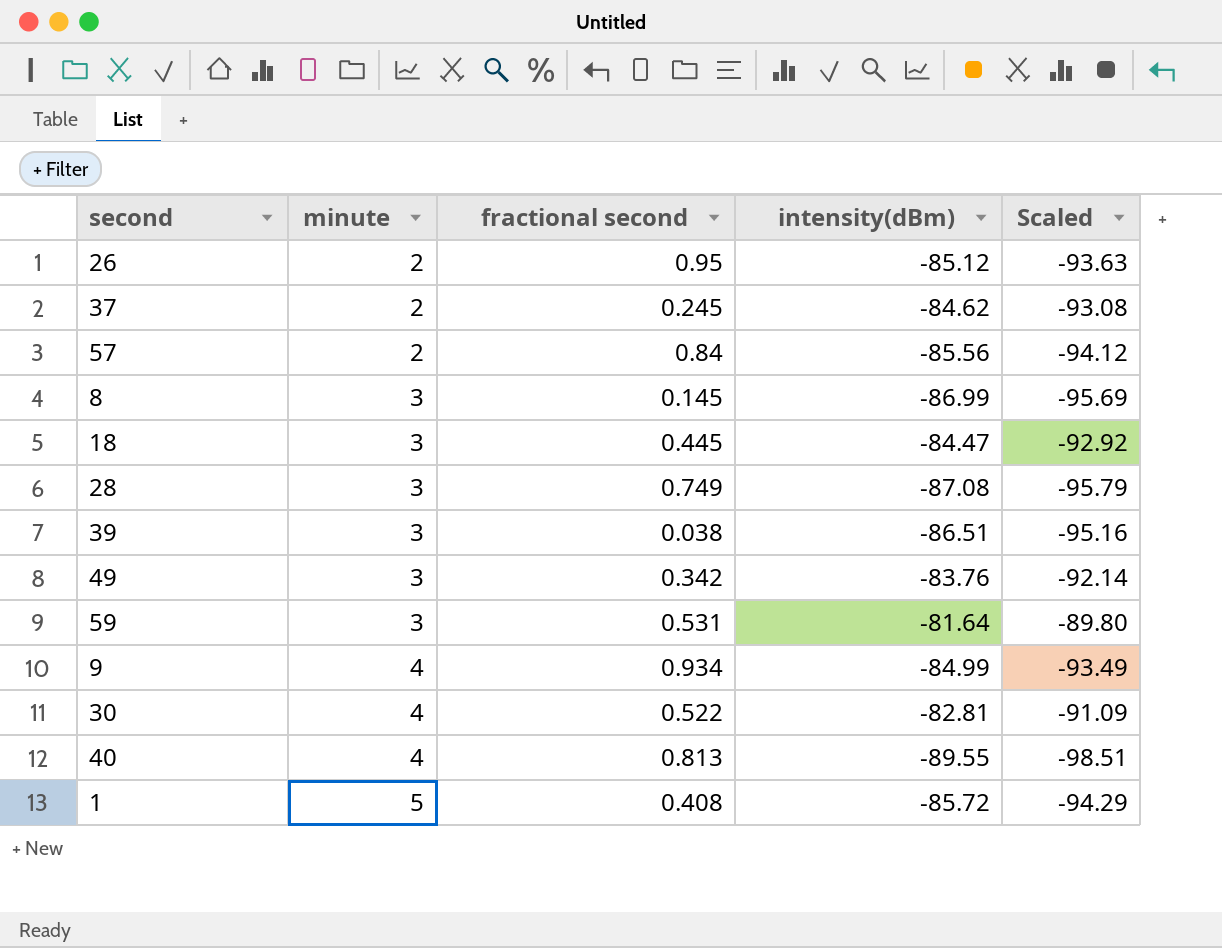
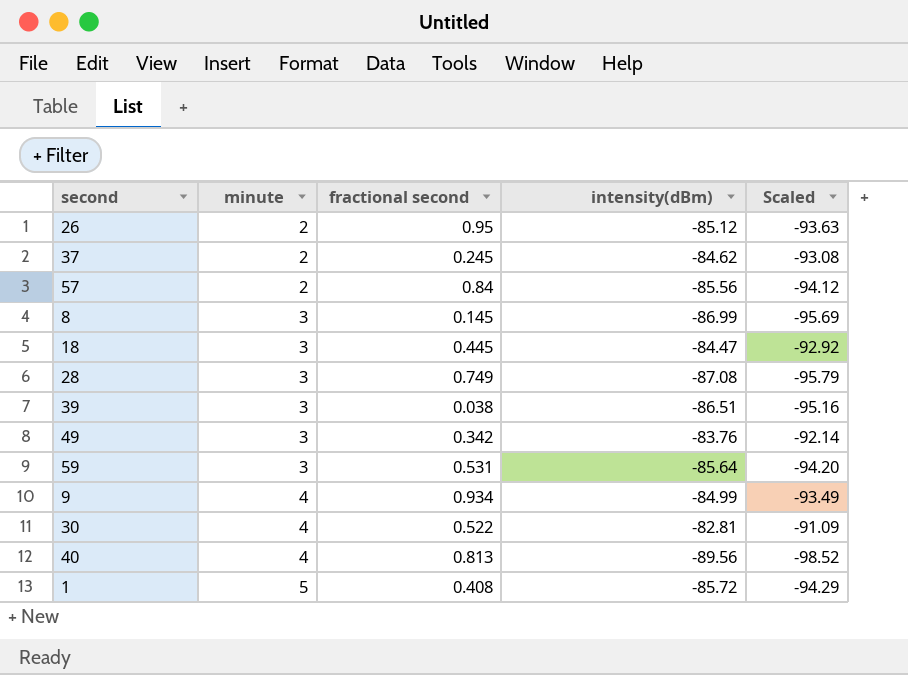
59 | intensity(dBm): -81.64 -> -85.64
59 | Scaled: -89.80 -> -94.20
40 | intensity(dBm): -89.55 -> -89.56
40 | Scaled: -98.51 -> -98.52

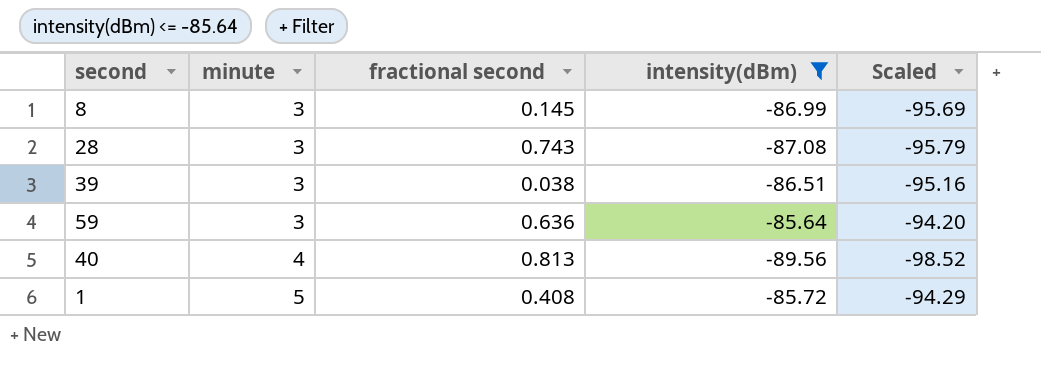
filter: none -> intensity(dBm) <= -85.64
28 | fractional second: 0.749 -> 0.743
59 | fractional second: 0.531 -> 0.636

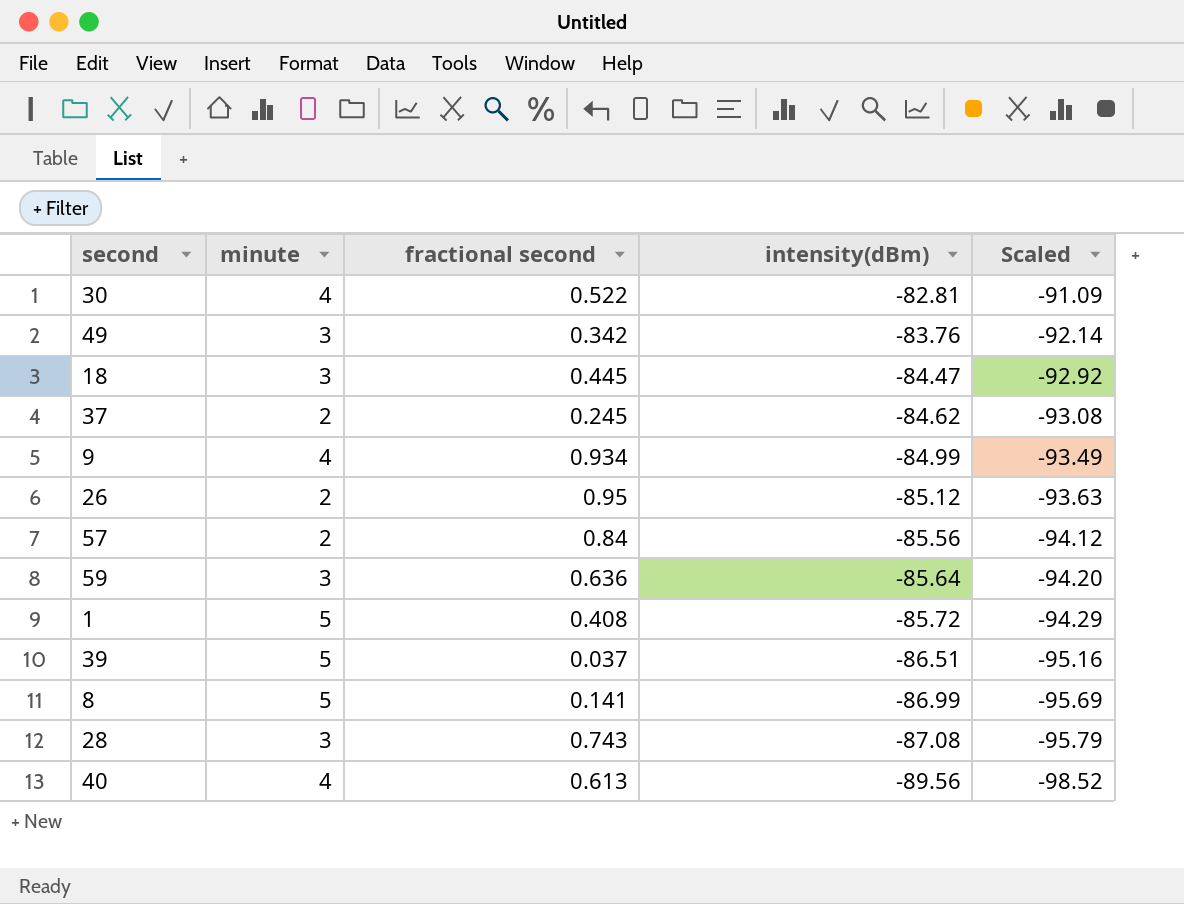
filter: intensity(dBm) <= -85.64 -> none
row order: minute ascending -> intensity(dBm) descending
39 | minute: 3 -> 5
39 | fractional second: 0.038 -> 0.037
8 | minute: 3 -> 5
8 | fractional second: 0.145 -> 0.141
40 | fractional second: 0.813 -> 0.613

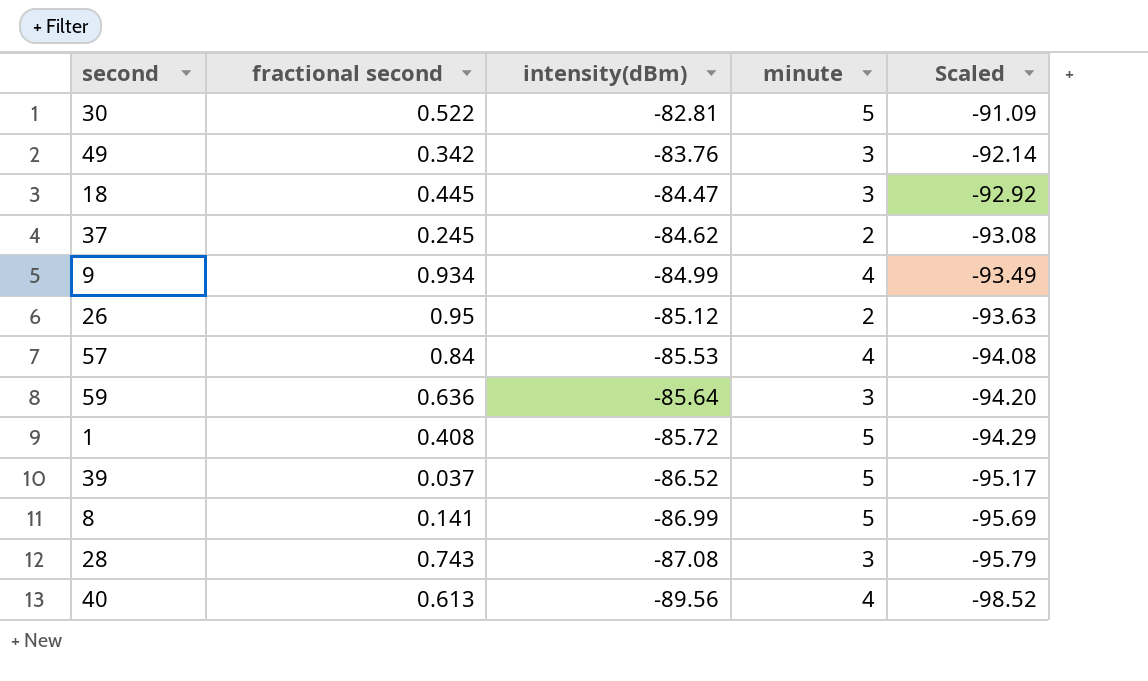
column minute | position: 2 -> 4
30 | minute: 4 -> 5
57 | intensity(dBm): -85.56 -> -85.53
57 | minute: 2 -> 4
57 | Scaled: -94.12 -> -94.08
39 | intensity(dBm): -86.51 -> -86.52
39 | Scaled: -95.16 -> -95.17

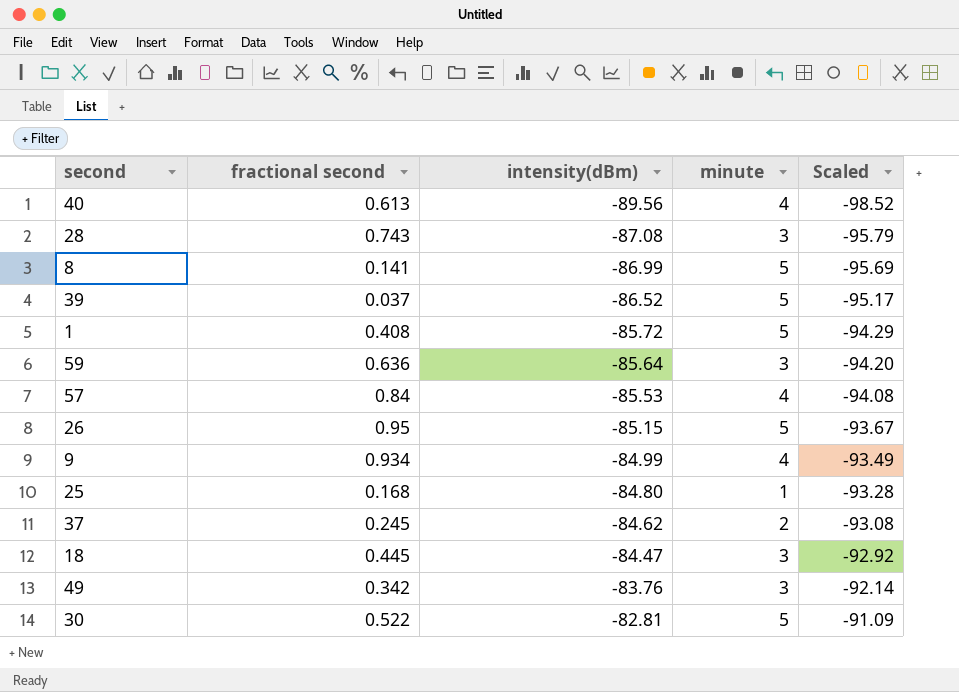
row order: intensity(dBm) descending -> intensity(dBm) ascending
26 | intensity(dBm): -85.12 -> -85.15
26 | minute: 2 -> 5
26 | Scaled: -93.63 -> -93.67
row 25: none -> 0.168 | -84.80 | 1 | -93.28

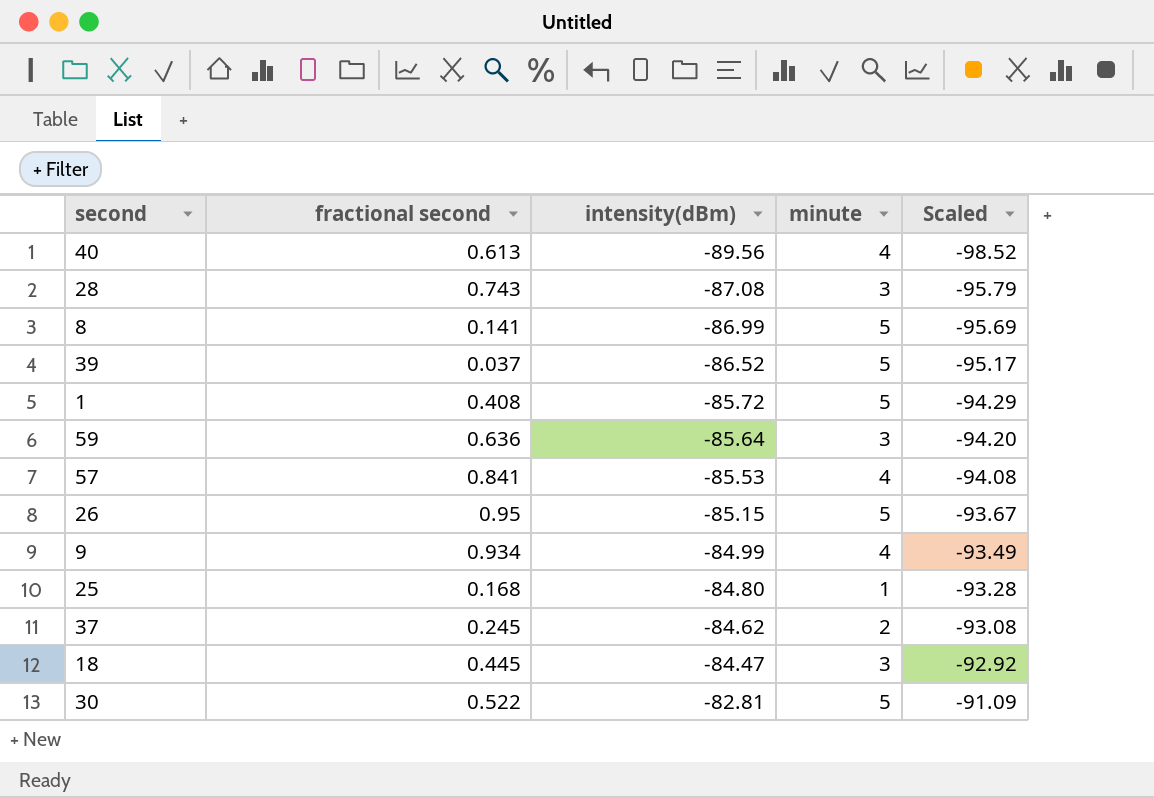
row 49: 0.342 | -83.76 | 3 | -92.14 -> none
57 | fractional second: 0.84 -> 0.841

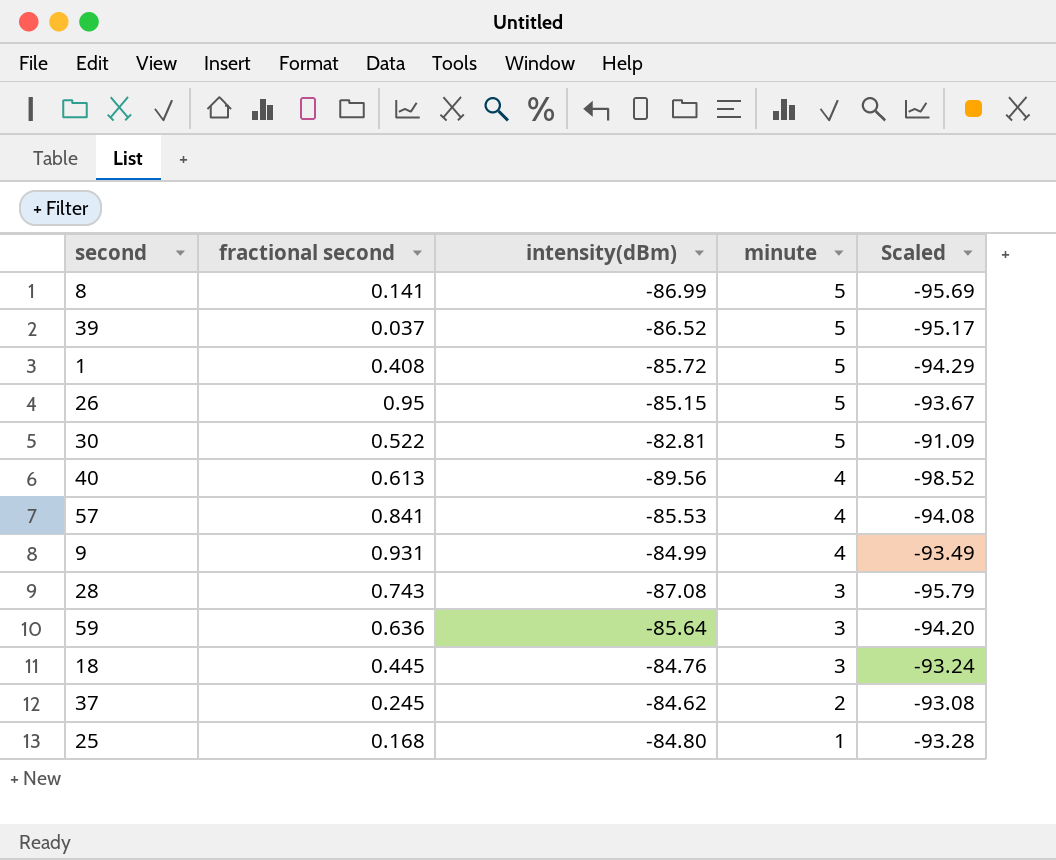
row order: intensity(dBm) ascending -> minute descending
9 | fractional second: 0.934 -> 0.931
18 | intensity(dBm): -84.47 -> -84.76
18 | Scaled: -92.92 -> -93.24

